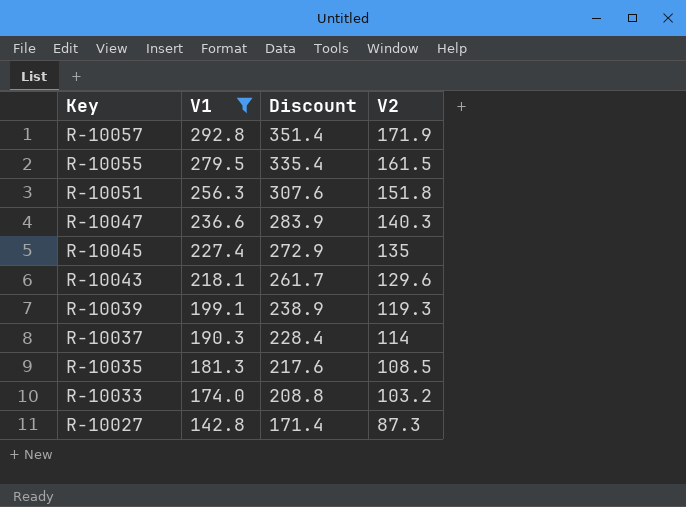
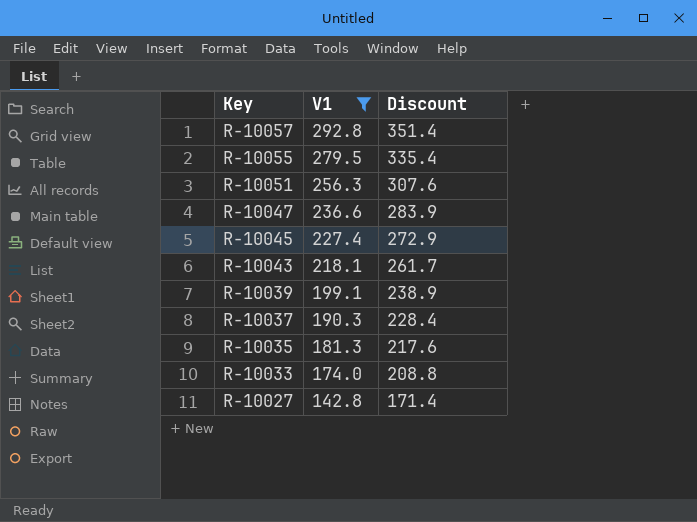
column V2 | position: 4 -> none

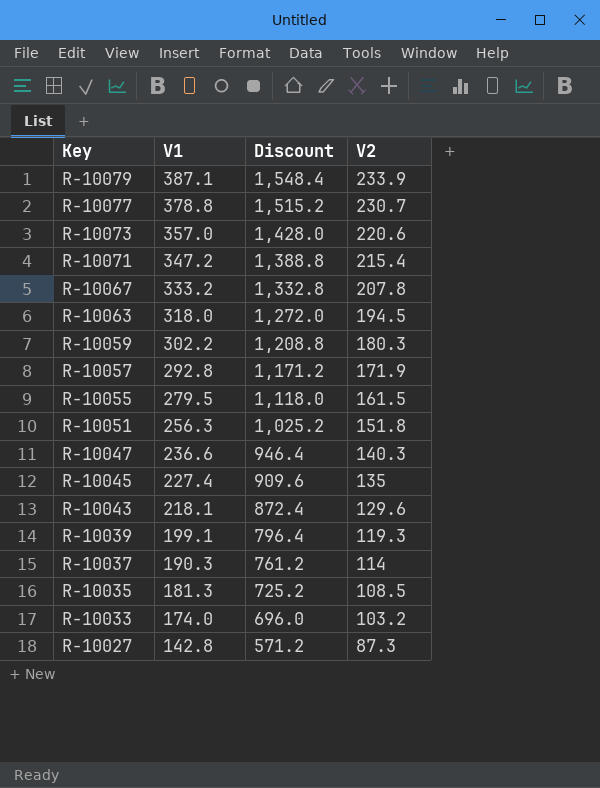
filter: V1 <= 292.8 -> none
column Discount | formula: [V1] * 1.2 -> [V1] * 4
column V2 | position: none -> 4

